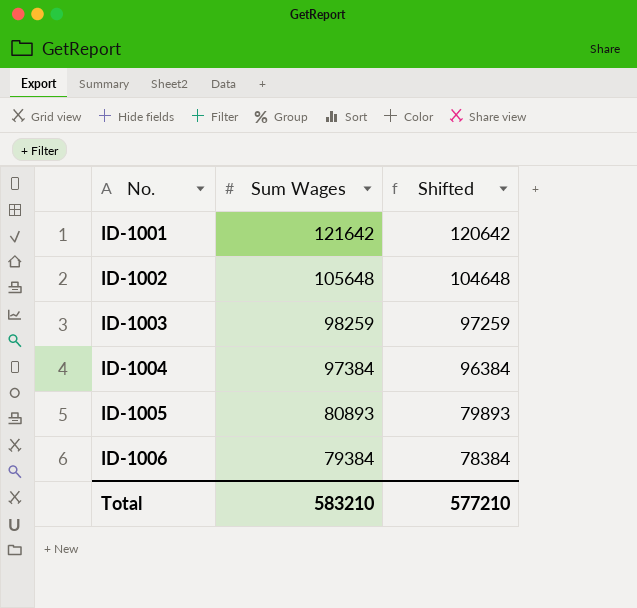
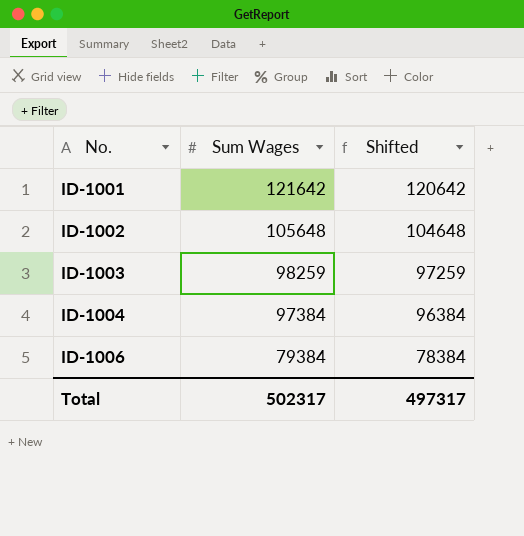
row ID-1005: 80893 | 79893 -> none
Total | Sum Wages: 583210 -> 502317
Total | Shifted: 577210 -> 497317

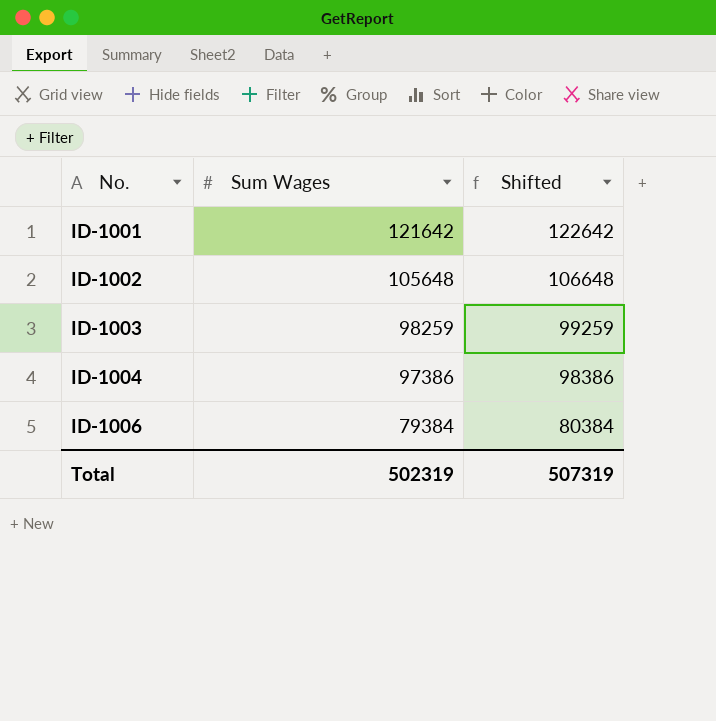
column Shifted | formula: [Sum Wages] - 1000 -> [Sum Wages] + 1000
ID-1004 | Sum Wages: 97384 -> 97386
Total | Sum Wages: 502317 -> 502319
Total | Shifted: 497317 -> 507319

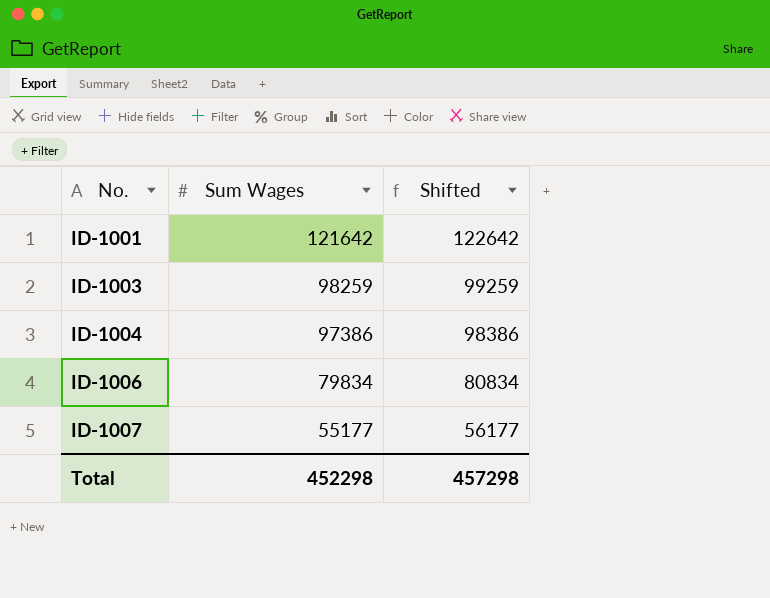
row ID-1002: 105648 | 106648 -> none
ID-1006 | Sum Wages: 79384 -> 79834
ID-1006 | Shifted: 80384 -> 80834
row ID-1007: none -> 55177 | 56177
Total | Sum Wages: 502319 -> 452298
Total | Shifted: 507319 -> 457298

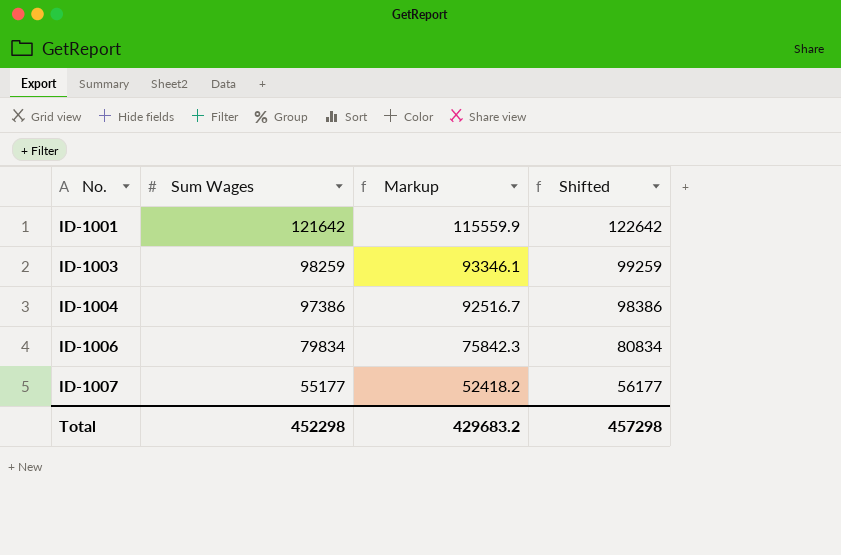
column Markup | formula: none -> [Sum Wages] * 0.95

